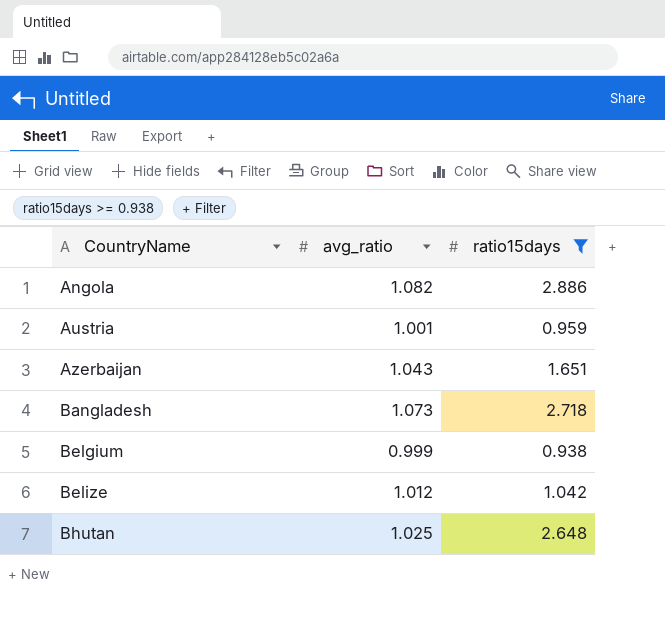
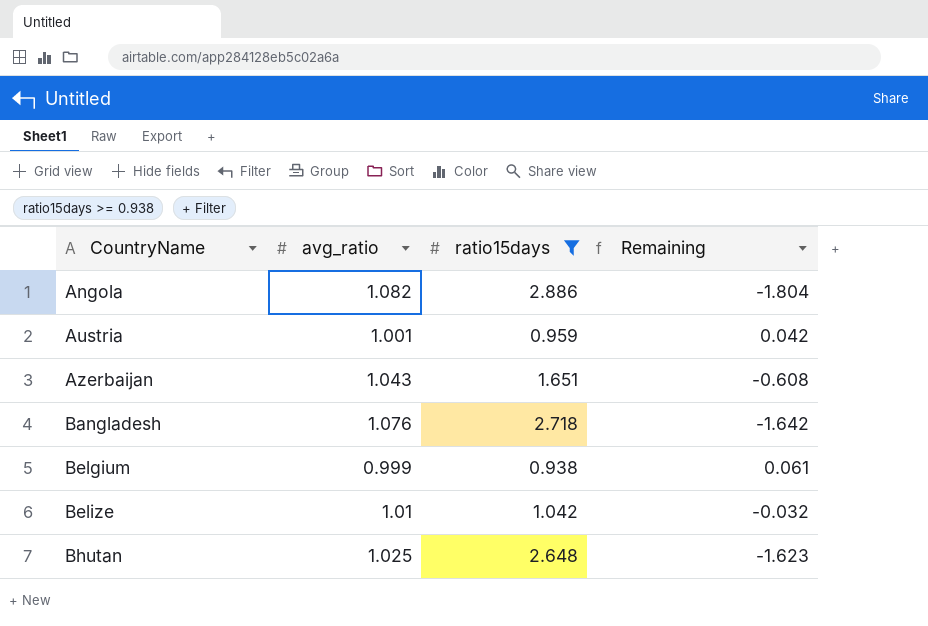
column Remaining | formula: none -> [avg_ratio] - [ratio15days]
Bangladesh | avg_ratio: 1.073 -> 1.076
Belize | avg_ratio: 1.012 -> 1.01

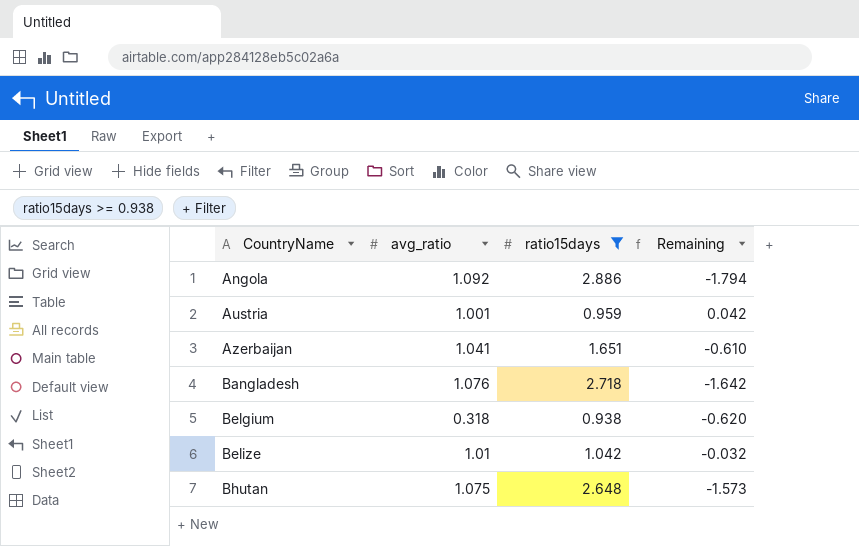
Angola | avg_ratio: 1.082 -> 1.092
Angola | Remaining: -1.804 -> -1.794
Azerbaijan | avg_ratio: 1.043 -> 1.041
Azerbaijan | Remaining: -0.608 -> -0.610
Belgium | avg_ratio: 0.999 -> 0.318
Belgium | Remaining: 0.061 -> -0.620
Bhutan | avg_ratio: 1.025 -> 1.075
Bhutan | Remaining: -1.623 -> -1.573

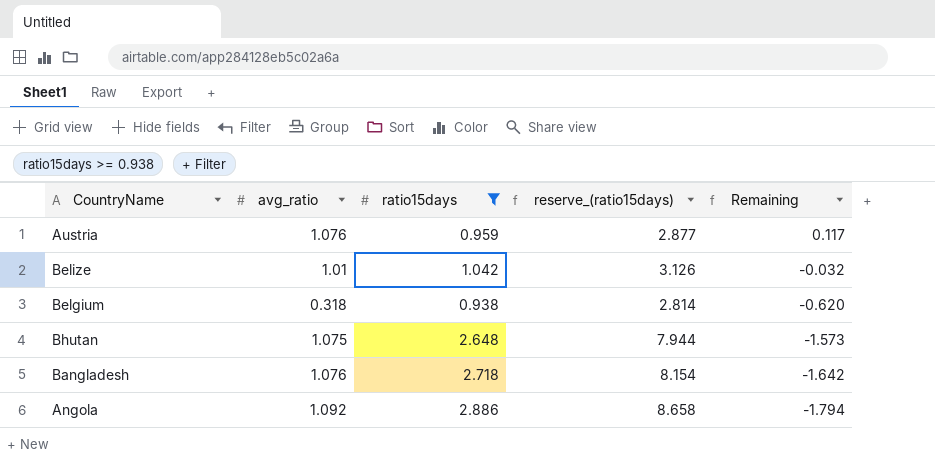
row order: CountryName ascending -> Remaining descending
column reserve_(ratio15days) | formula: none -> [ratio15days] * 3
row Azerbaijan: 1.041 | 1.651 | -0.610 -> none
Austria | avg_ratio: 1.001 -> 1.076
Austria | Remaining: 0.042 -> 0.117

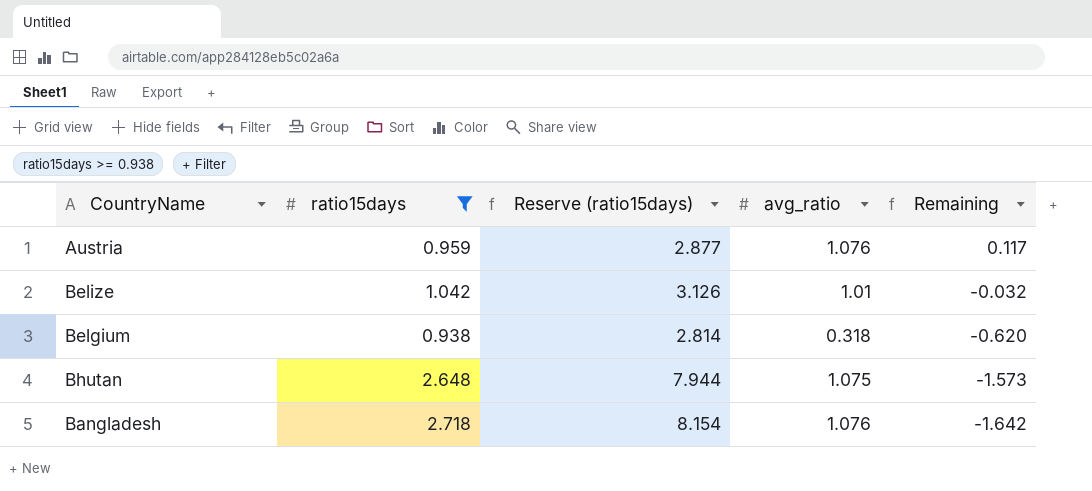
column name: reserve_(ratio15days) -> Reserve (ratio15days)
column avg_ratio | position: 2 -> 4
row Angola: 1.092 | 2.886 | 8.658 | -1.794 -> none

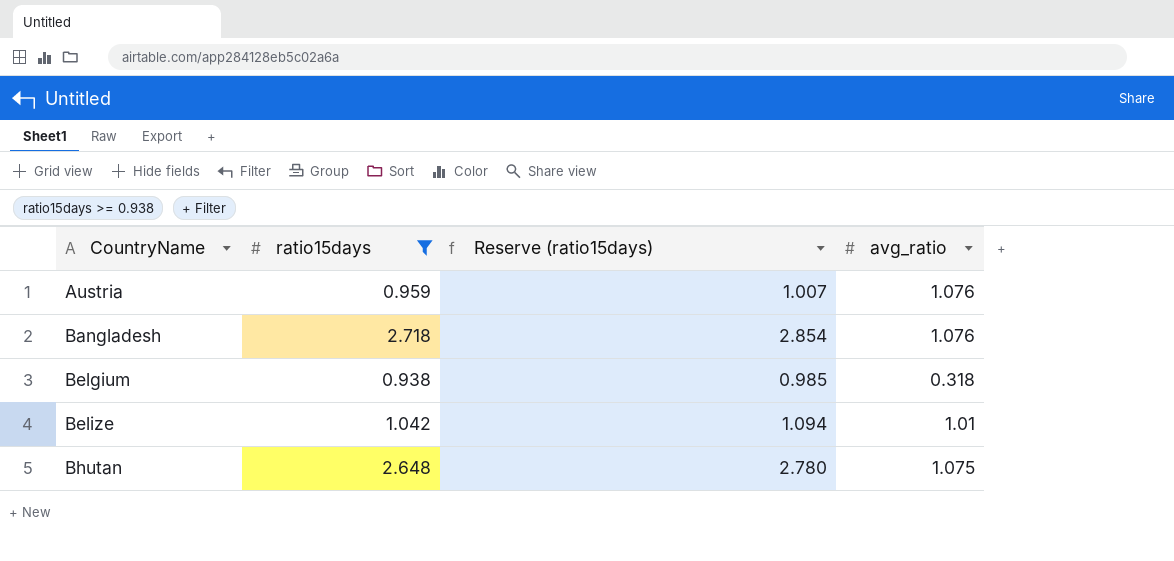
row order: Remaining descending -> CountryName ascending
column Remaining | formula: [avg_ratio] - [ratio15days] -> none
column Reserve (ratio15days) | formula: [ratio15days] * 3 -> [ratio15days] * 1.05

